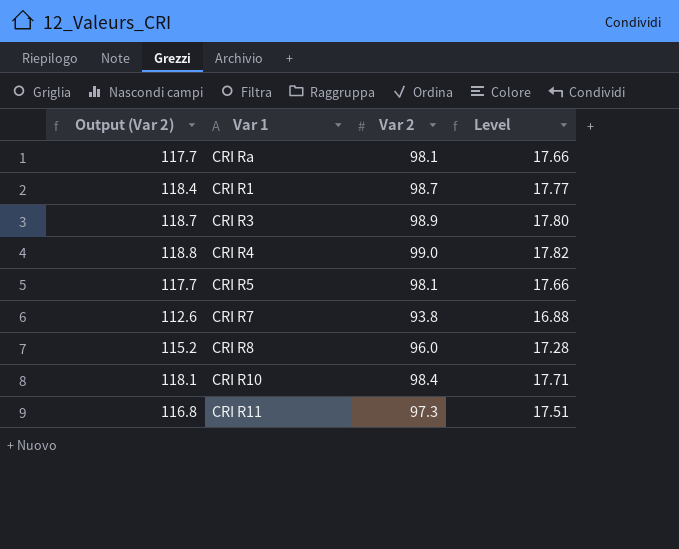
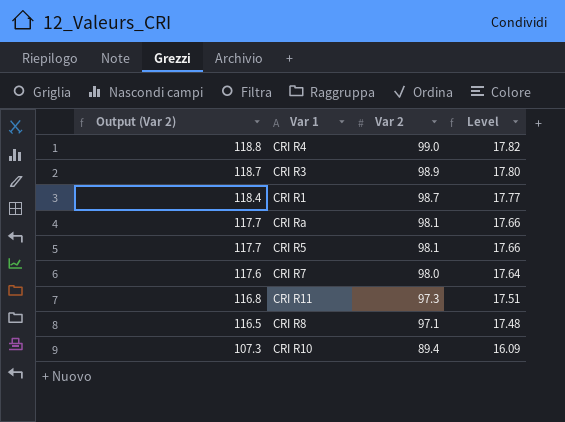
row order: none -> Output (Var 2) descending
CRI R7 | Output (Var 2): 112.6 -> 117.6
CRI R7 | Var 2: 93.8 -> 98.0
CRI R7 | Level: 16.88 -> 17.64
CRI R8 | Output (Var 2): 115.2 -> 116.5
CRI R8 | Var 2: 96.0 -> 97.1
CRI R8 | Level: 17.28 -> 17.48
CRI R10 | Output (Var 2): 118.1 -> 107.3
CRI R10 | Var 2: 98.4 -> 89.4
CRI R10 | Level: 17.71 -> 16.09

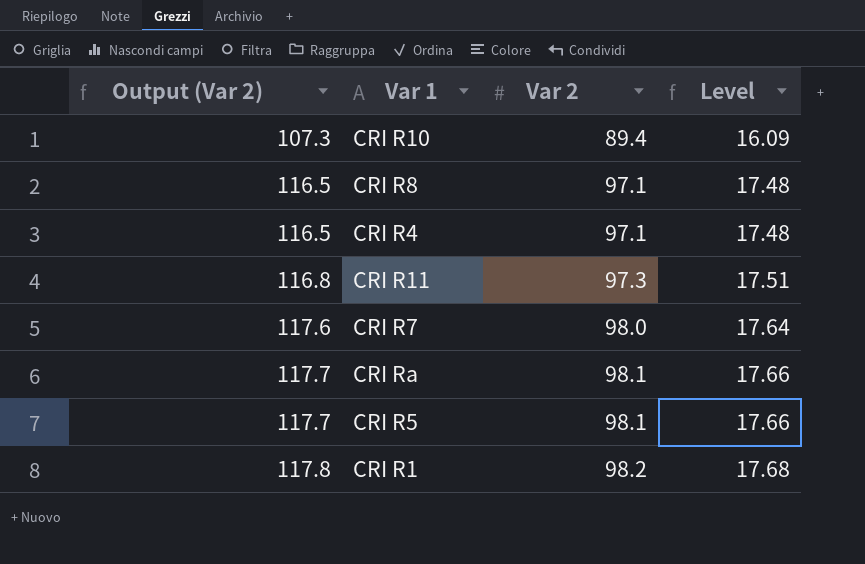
row order: Output (Var 2) descending -> Output (Var 2) ascending
row CRI R3: 118.7 | 98.9 | 17.80 -> none
CRI R4 | Output (Var 2): 118.8 -> 116.5
CRI R4 | Var 2: 99.0 -> 97.1
CRI R4 | Level: 17.82 -> 17.48
CRI R1 | Output (Var 2): 118.4 -> 117.8
CRI R1 | Var 2: 98.7 -> 98.2
CRI R1 | Level: 17.77 -> 17.68

